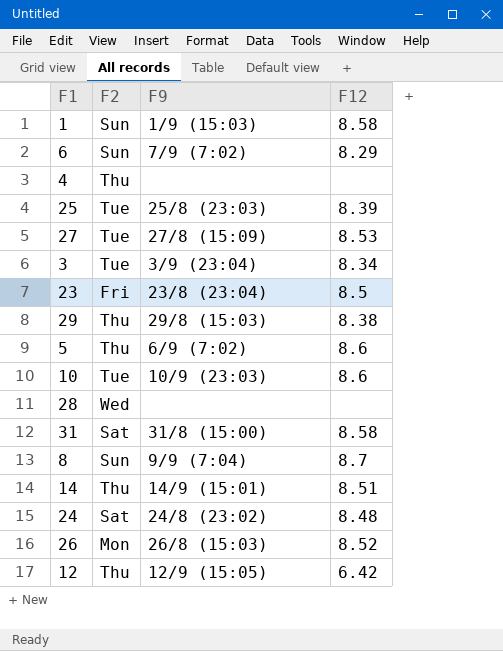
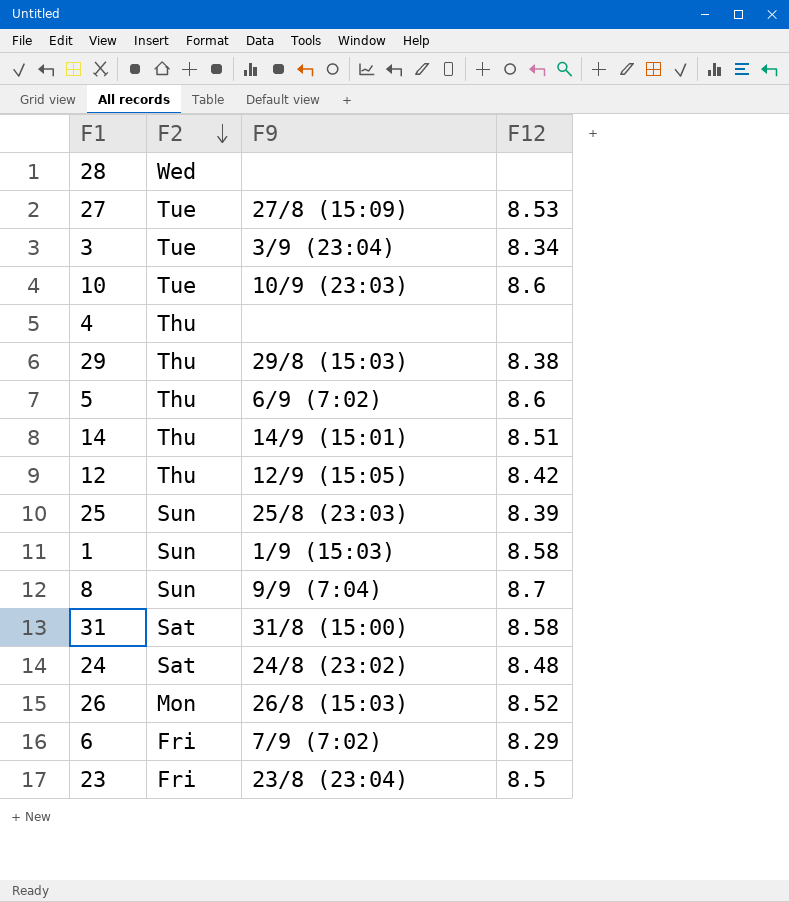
row order: none -> F2 descending
12 | F12: 6.42 -> 8.42
25 | F2: Tue -> Sun
6 | F2: Sun -> Fri

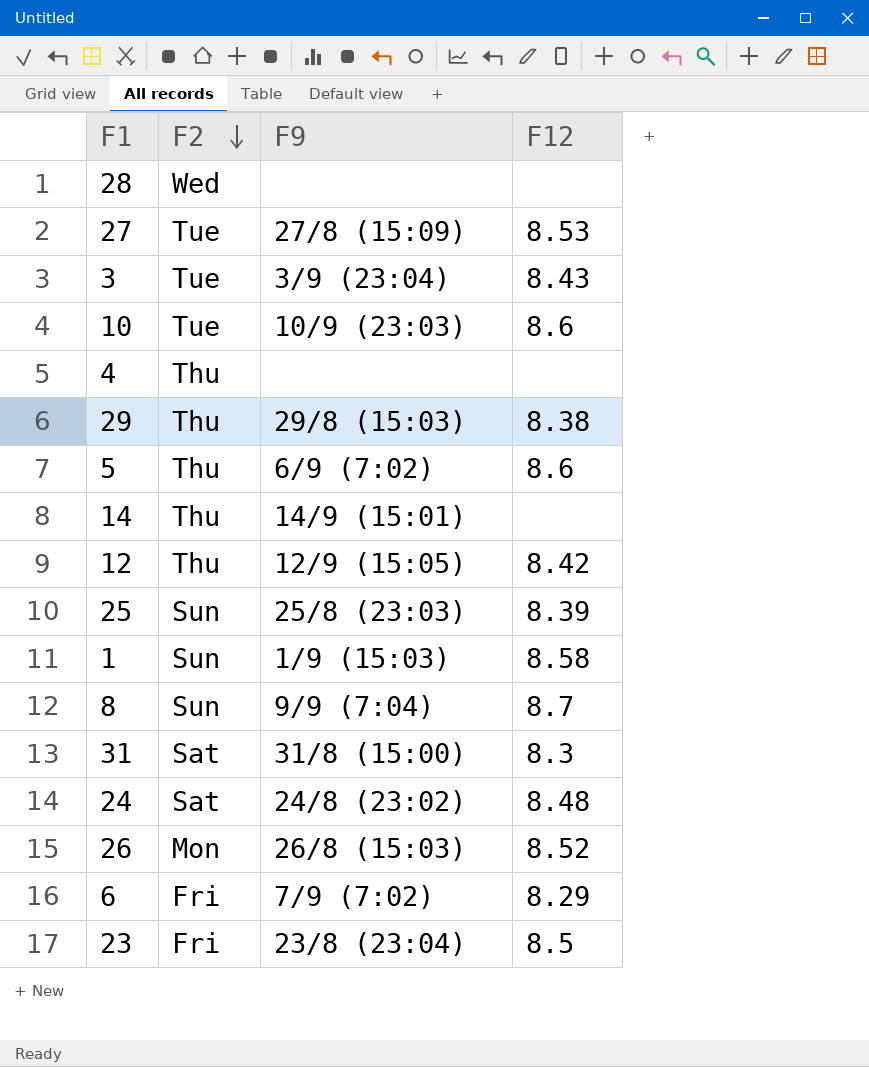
3 | F12: 8.34 -> 8.43
14 | F12: 8.51 -> none
31 | F12: 8.58 -> 8.3

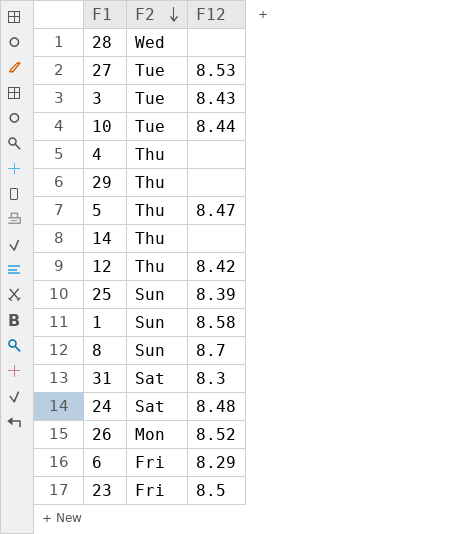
column F9 | position: 3 -> none
10 | F12: 8.6 -> 8.44
29 | F12: 8.38 -> none
5 | F12: 8.6 -> 8.47

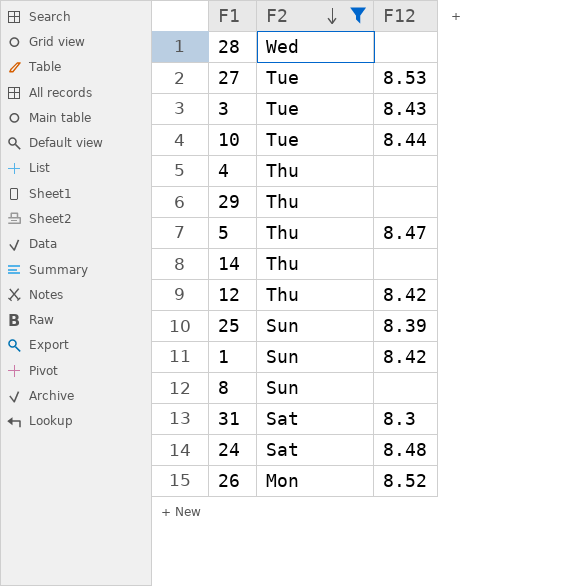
filter: none -> F2 != Fri
1 | F12: 8.58 -> 8.42
8 | F12: 8.7 -> none

